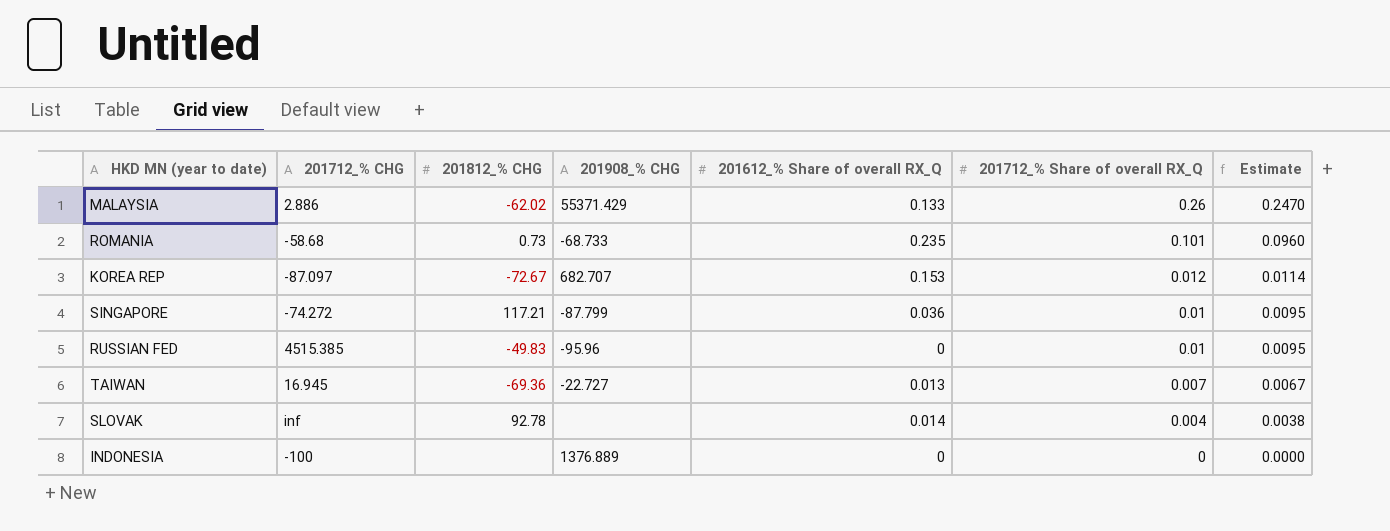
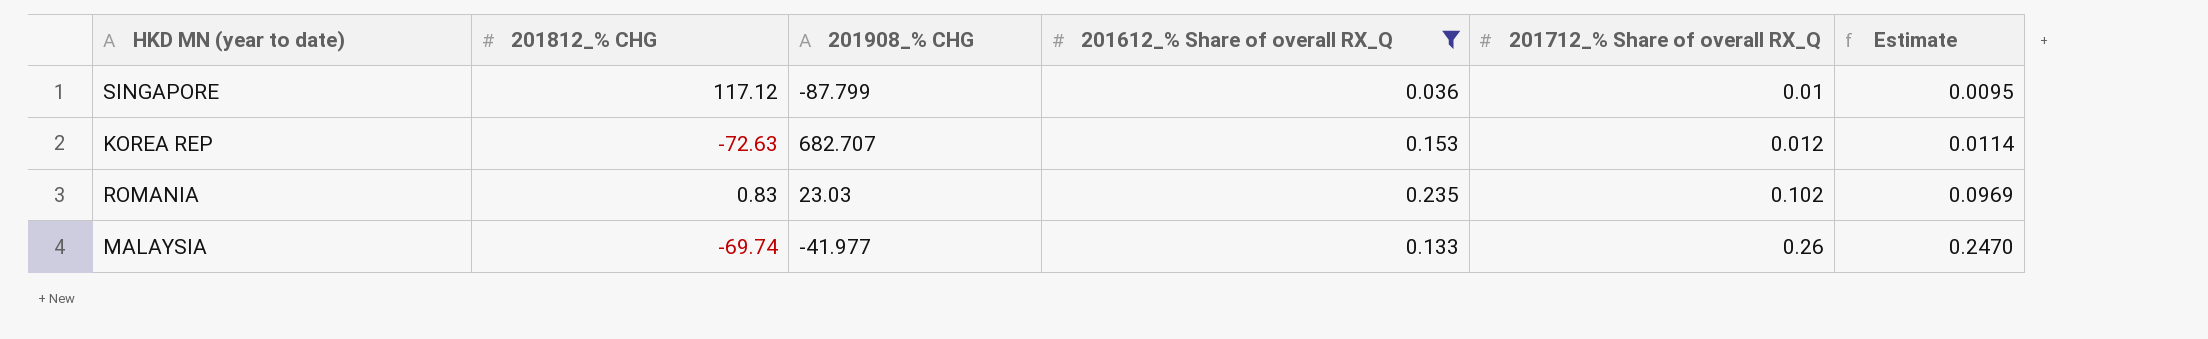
filter: none -> 201612_% Share of overall RX_Q >= 0.036
row order: 201712_% Share of overall RX_Q descending -> 201712_% Share of overall RX_Q ascending
column 201712_% CHG | position: 2 -> none
SINGAPORE | 201812_% CHG: 117.21 -> 117.12
KOREA REP | 201812_% CHG: -72.67 -> -72.63
ROMANIA | 201812_% CHG: 0.73 -> 0.83
ROMANIA | 201908_% CHG: -68.733 -> 23.03
ROMANIA | 201712_% Share of overall RX_Q: 0.101 -> 0.102
ROMANIA | Estimate: 0.0960 -> 0.0969
MALAYSIA | 201812_% CHG: -62.02 -> -69.74
MALAYSIA | 201908_% CHG: 55371.429 -> -41.977

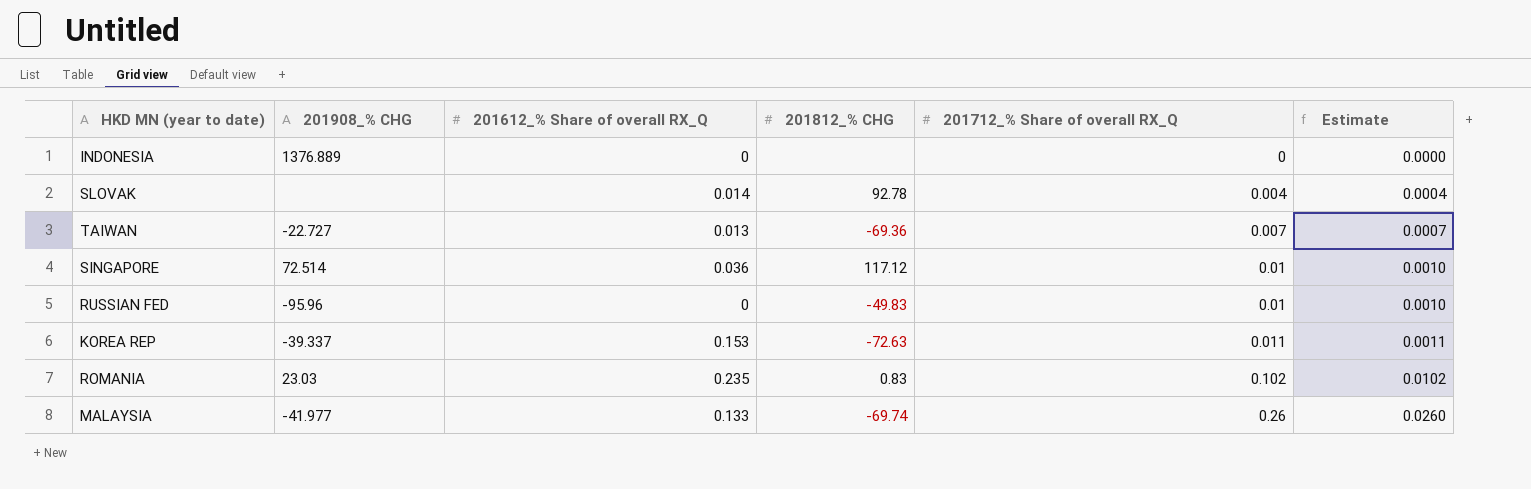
filter: 201612_% Share of overall RX_Q >= 0.036 -> none
column 201812_% CHG | position: 2 -> 4
column Estimate | formula: [201712_% Share of overall RX_Q] * 0.95 -> [201712_% Share of overall RX_Q] * 0.1
SINGAPORE | 201908_% CHG: -87.799 -> 72.514
KOREA REP | 201908_% CHG: 682.707 -> -39.337
KOREA REP | 201712_% Share of overall RX_Q: 0.012 -> 0.011

